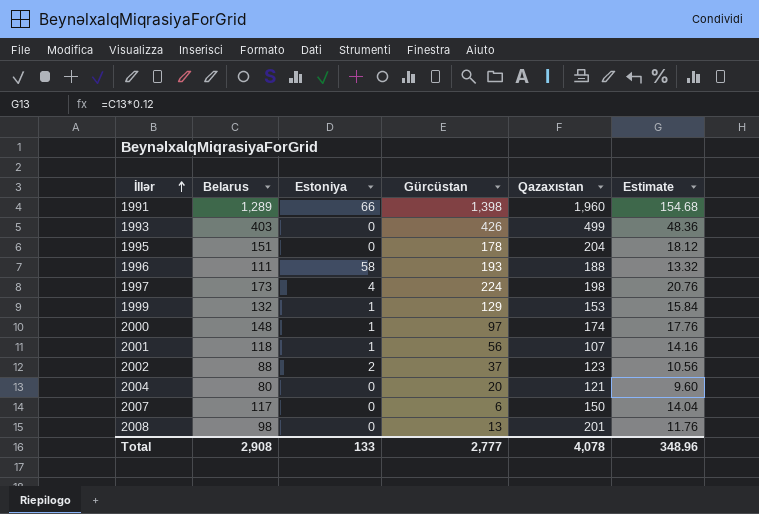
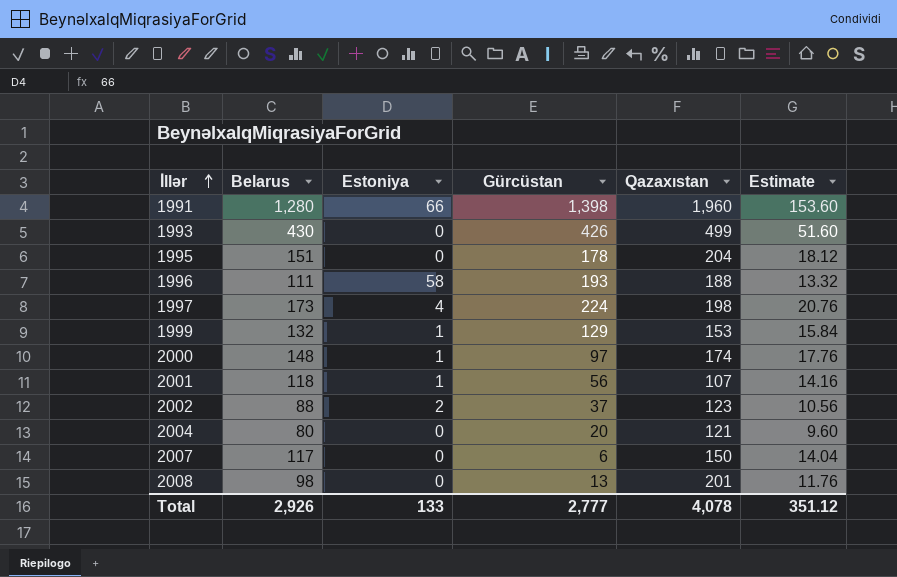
1991 | Belarus: 1,289 -> 1,280
1991 | Estimate: 154.68 -> 153.60
1993 | Belarus: 403 -> 430
1993 | Estimate: 48.36 -> 51.60
Total | Belarus: 2,908 -> 2,926
Total | Estimate: 348.96 -> 351.12

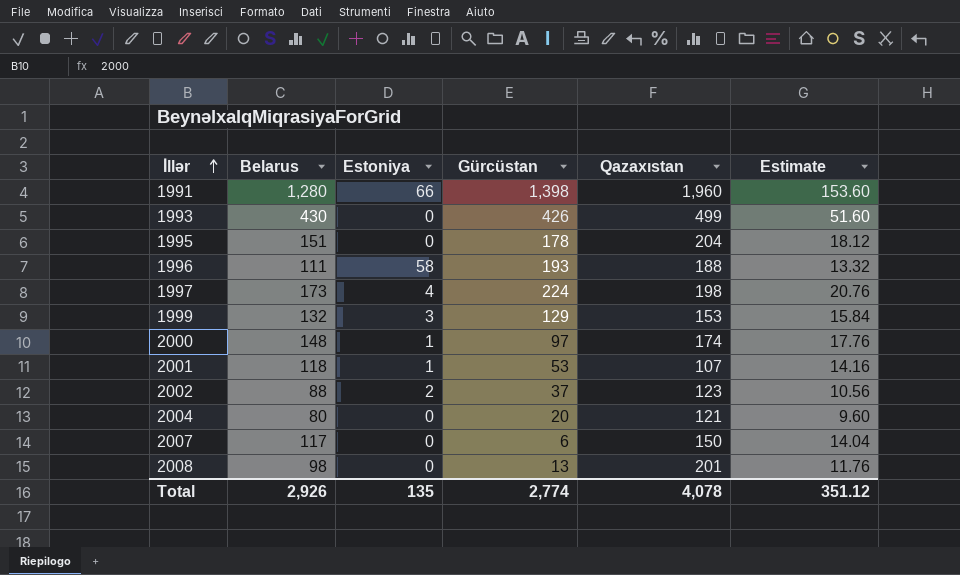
1999 | Estoniya: 1 -> 3
2001 | Gürcüstan: 56 -> 53
Total | Estoniya: 133 -> 135
Total | Gürcüstan: 2,777 -> 2,774

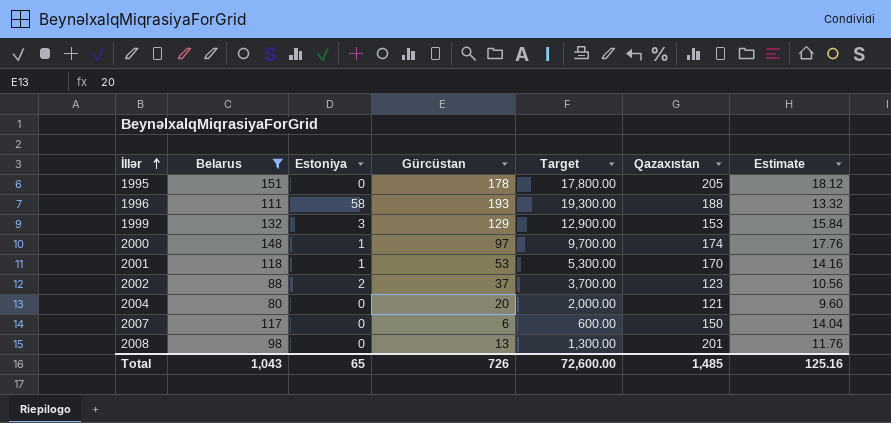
filter: none -> Belarus <= 151
column Target | formula: none -> [Gürcüstan] * 100
1995 | Qazaxıstan: 204 -> 205
2001 | Qazaxıstan: 107 -> 170
Total | Belarus: 2,926 -> 1,043
Total | Estoniya: 135 -> 65
Total | Gürcüstan: 2,774 -> 726
Total | Qazaxıstan: 4,078 -> 1,485
Total | Estimate: 351.12 -> 125.16

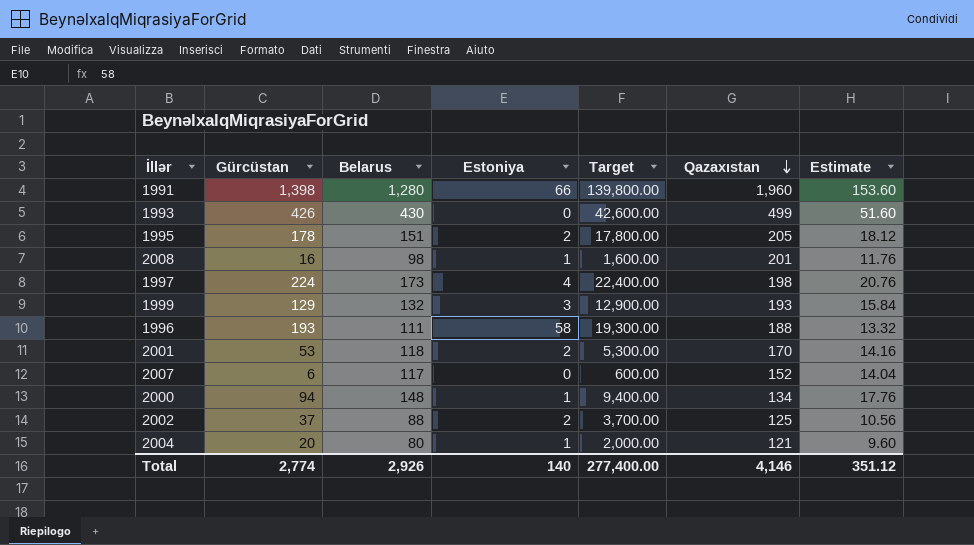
filter: Belarus <= 151 -> none
row order: İllər ascending -> Qazaxıstan descending
column Gürcüstan | position: 4 -> 2
1995 | Estoniya: 0 -> 2
2008 | Gürcüstan: 13 -> 16
2008 | Estoniya: 0 -> 1
2008 | Target: 1,300.00 -> 1,600.00
1999 | Qazaxıstan: 153 -> 193
2001 | Estoniya: 1 -> 2
2007 | Qazaxıstan: 150 -> 152
2000 | Gürcüstan: 97 -> 94
2000 | Target: 9,700.00 -> 9,400.00
2000 | Qazaxıstan: 174 -> 134
2002 | Qazaxıstan: 123 -> 125
2004 | Estoniya: 0 -> 1
Total | Gürcüstan: 726 -> 2,774
Total | Belarus: 1,043 -> 2,926
Total | Estoniya: 65 -> 140
Total | Target: 72,600.00 -> 277,400.00
Total | Qazaxıstan: 1,485 -> 4,146
Total | Estimate: 125.16 -> 351.12

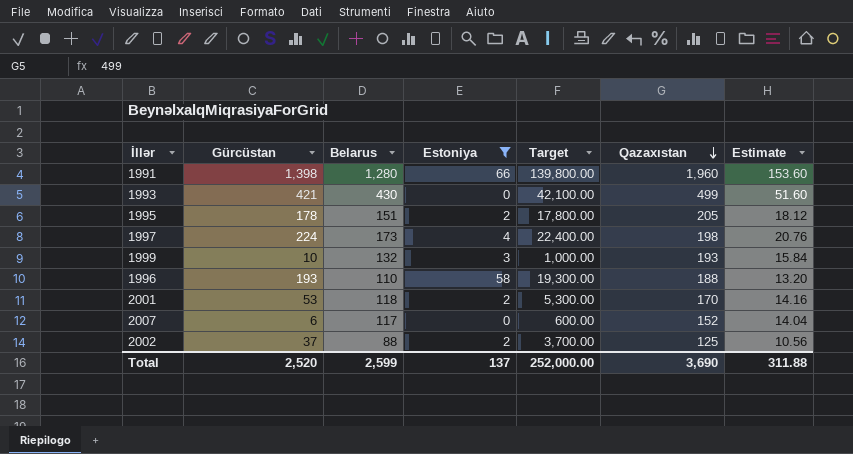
filter: none -> Estoniya != 1
1993 | Gürcüstan: 426 -> 421
1993 | Target: 42,600.00 -> 42,100.00
1999 | Gürcüstan: 129 -> 10
1999 | Target: 12,900.00 -> 1,000.00
1996 | Belarus: 111 -> 110
1996 | Estimate: 13.32 -> 13.20
Total | Gürcüstan: 2,774 -> 2,520
Total | Belarus: 2,926 -> 2,599
Total | Estoniya: 140 -> 137
Total | Target: 277,400.00 -> 252,000.00
Total | Qazaxıstan: 4,146 -> 3,690
Total | Estimate: 351.12 -> 311.88

